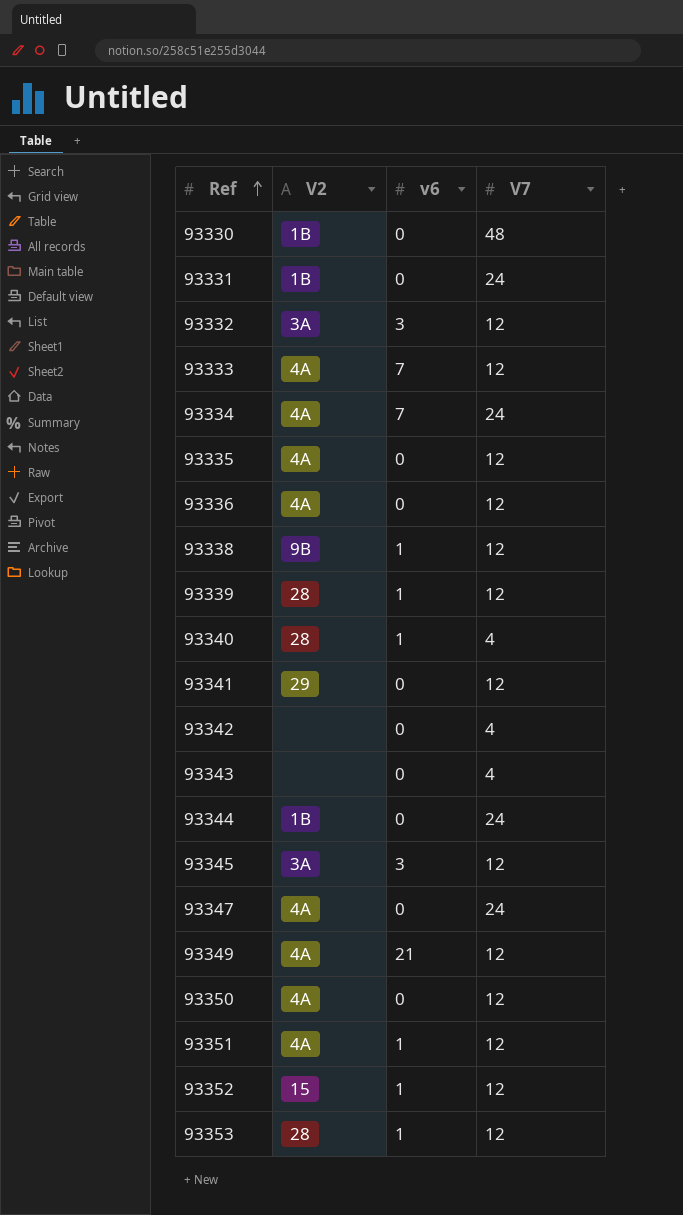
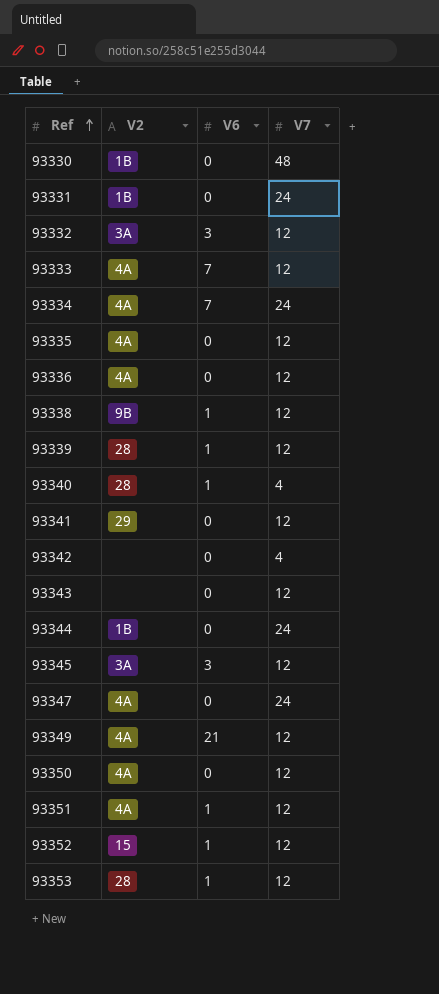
column name: v6 -> V6
93343 | V7: 4 -> 12

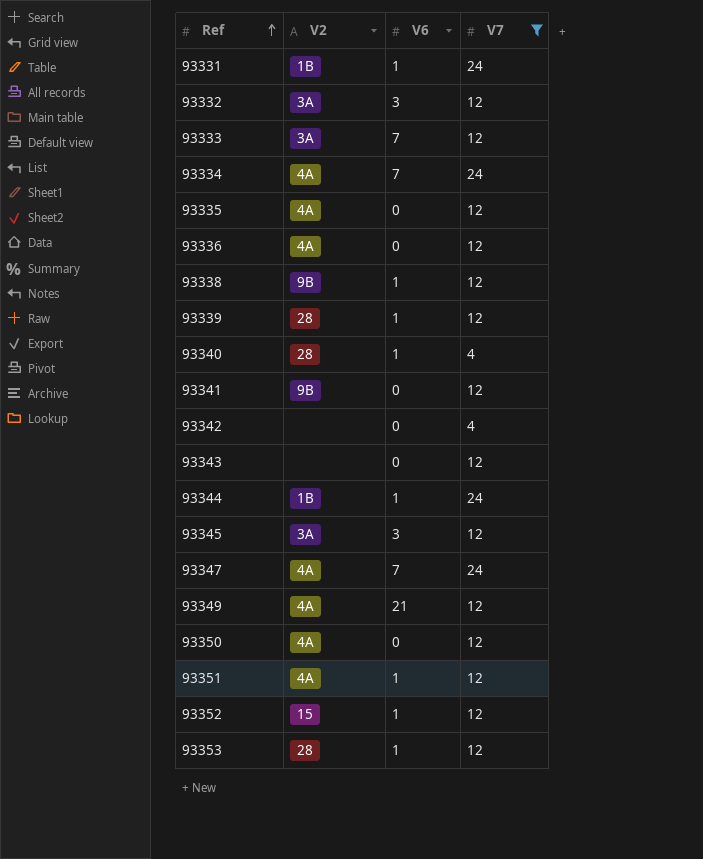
filter: none -> V7 != 48
93331 | V6: 0 -> 1
93333 | V2: 4A -> 3A
93341 | V2: 29 -> 9B
93344 | V6: 0 -> 1
93347 | V6: 0 -> 7

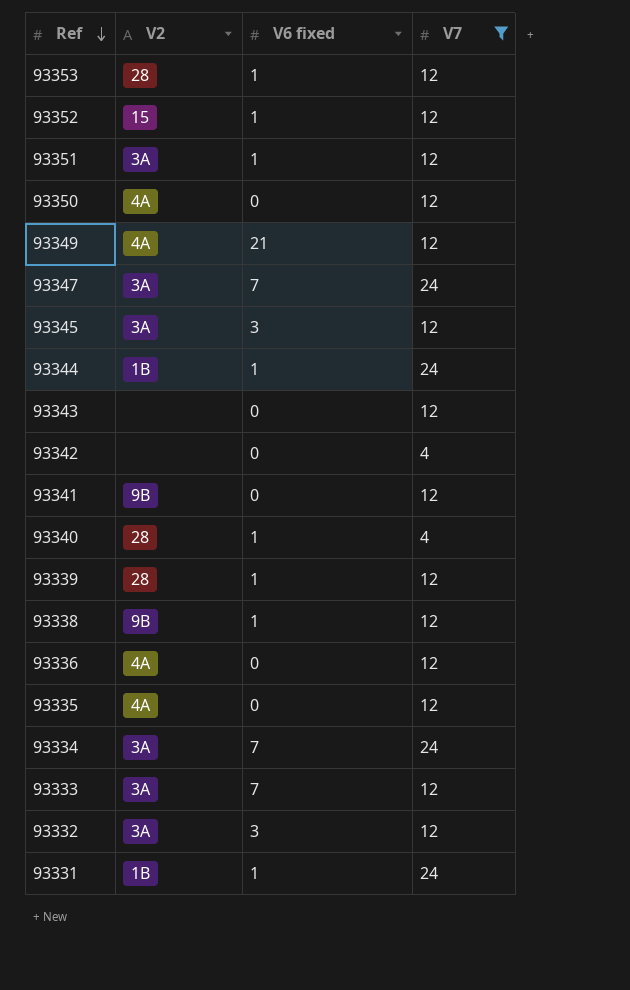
row order: Ref ascending -> Ref descending
column name: V6 -> V6 fixed
93351 | V2: 4A -> 3A
93347 | V2: 4A -> 3A
93334 | V2: 4A -> 3A

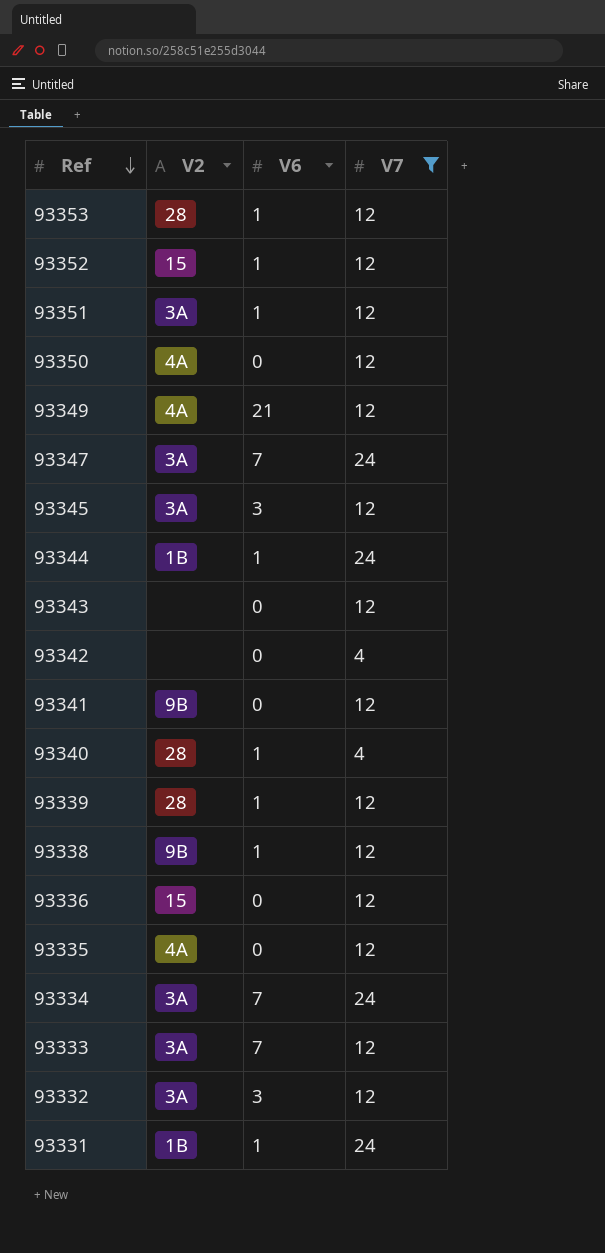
column name: V6 fixed -> V6
93336 | V2: 4A -> 15

